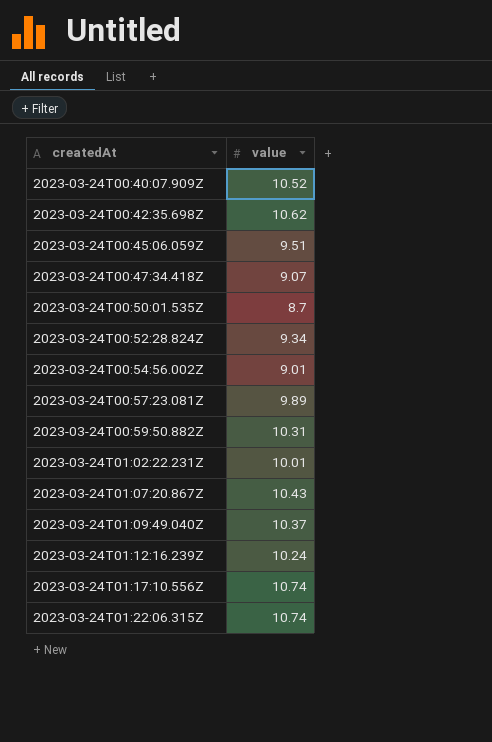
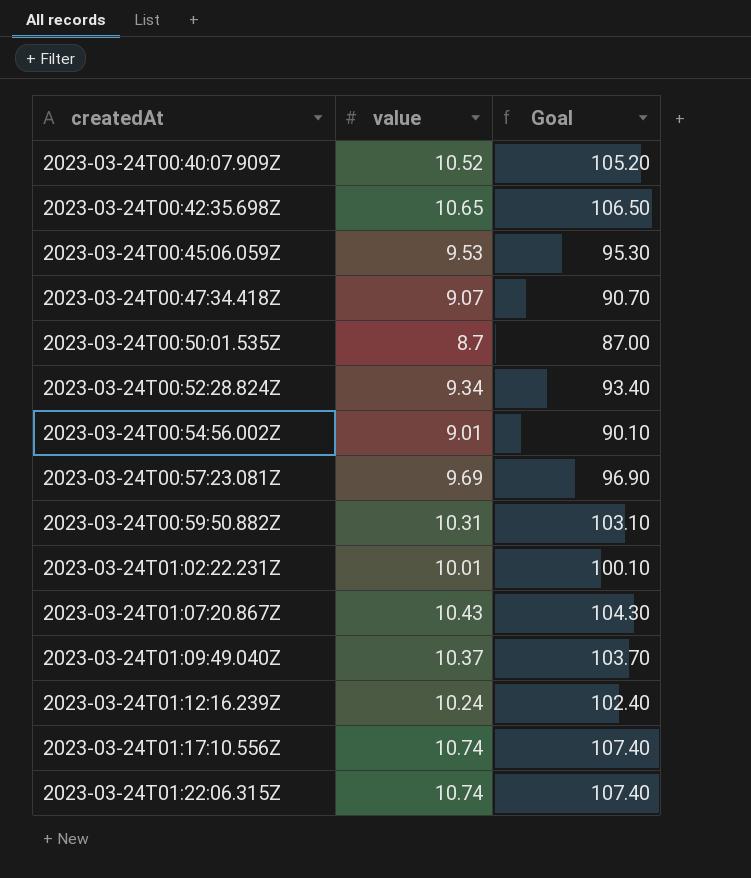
column Goal | formula: none -> [value] * 10
2023-03-24T00:42:35.698Z | value: 10.62 -> 10.65
2023-03-24T00:45:06.059Z | value: 9.51 -> 9.53
2023-03-24T00:57:23.081Z | value: 9.89 -> 9.69

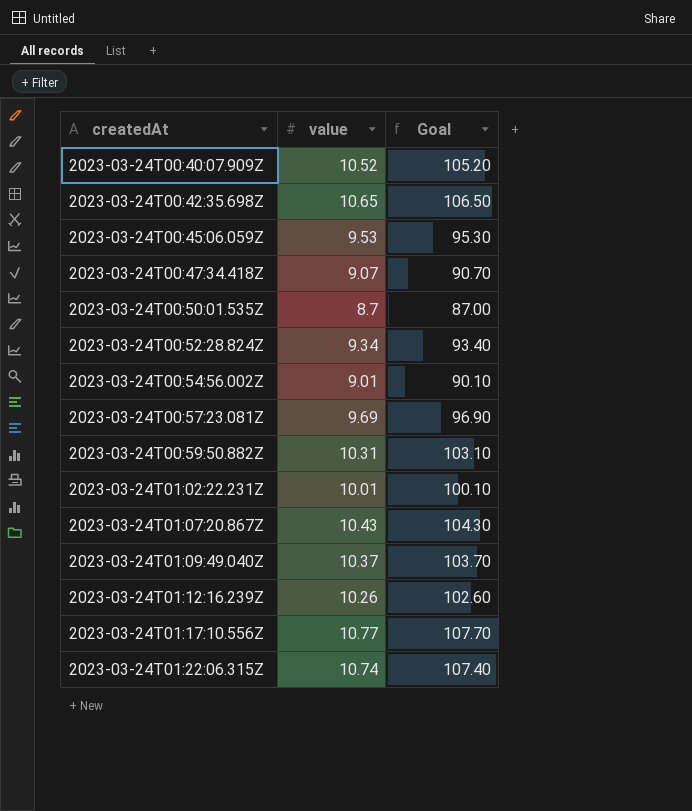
2023-03-24T01:12:16.239Z | value: 10.24 -> 10.26
2023-03-24T01:12:16.239Z | Goal: 102.40 -> 102.60
2023-03-24T01:17:10.556Z | value: 10.74 -> 10.77
2023-03-24T01:17:10.556Z | Goal: 107.40 -> 107.70

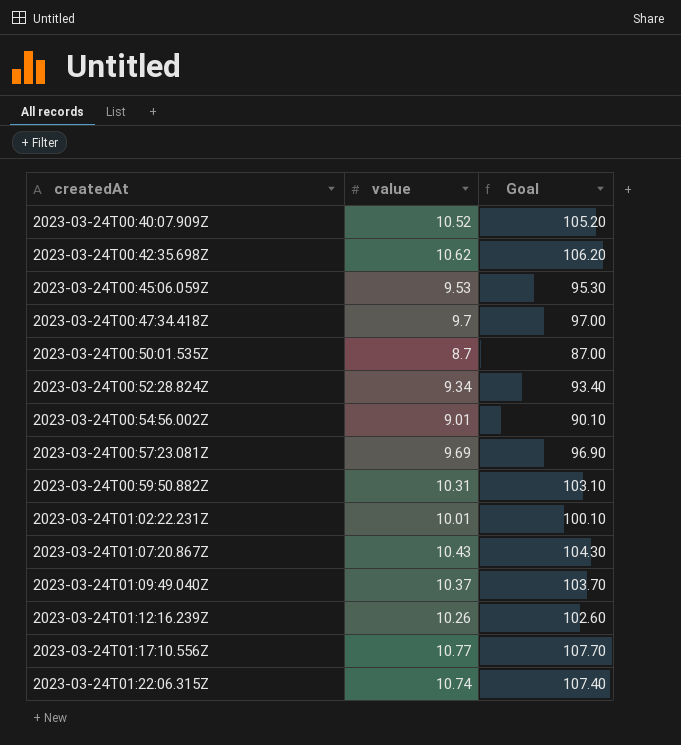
2023-03-24T00:42:35.698Z | value: 10.65 -> 10.62
2023-03-24T00:42:35.698Z | Goal: 106.50 -> 106.20
2023-03-24T00:47:34.418Z | value: 9.07 -> 9.7
2023-03-24T00:47:34.418Z | Goal: 90.70 -> 97.00

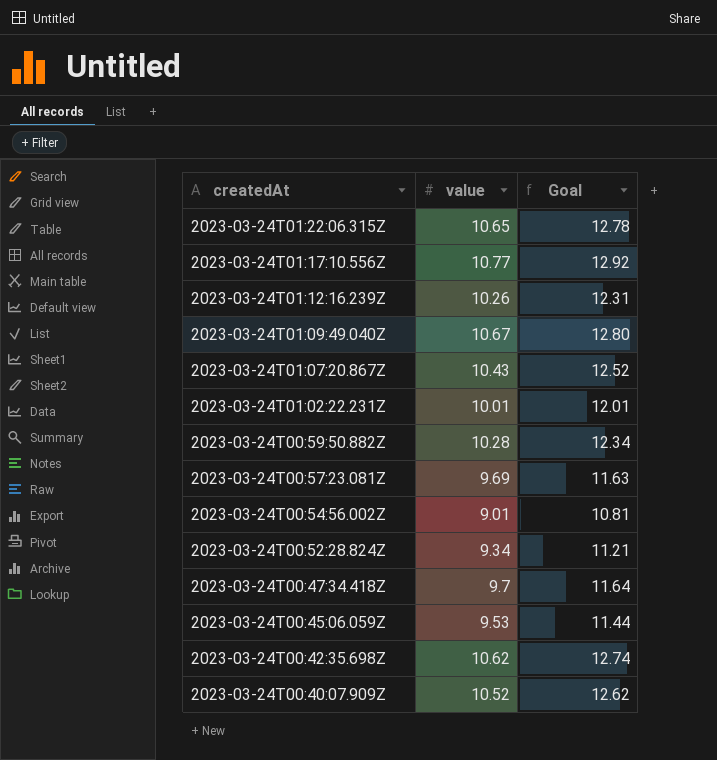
row order: createdAt ascending -> createdAt descending
column Goal | formula: [value] * 10 -> [value] * 1.2
row 2023-03-24T00:50:01.535Z: 8.7 | 87.00 -> none
2023-03-24T01:22:06.315Z | value: 10.74 -> 10.65
2023-03-24T01:09:49.040Z | value: 10.37 -> 10.67
2023-03-24T00:59:50.882Z | value: 10.31 -> 10.28

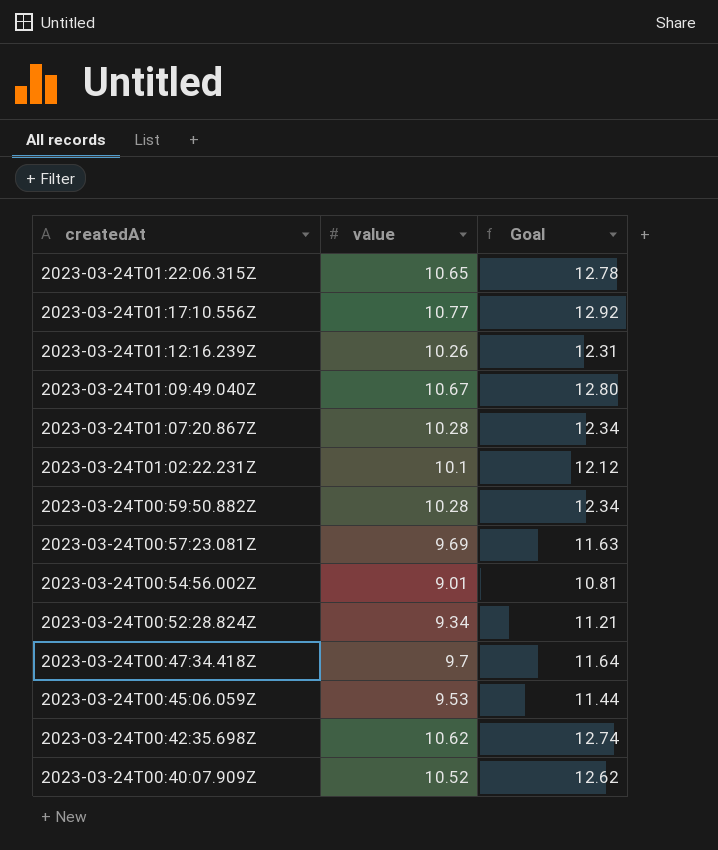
2023-03-24T01:07:20.867Z | value: 10.43 -> 10.28
2023-03-24T01:07:20.867Z | Goal: 12.52 -> 12.34
2023-03-24T01:02:22.231Z | value: 10.01 -> 10.1
2023-03-24T01:02:22.231Z | Goal: 12.01 -> 12.12

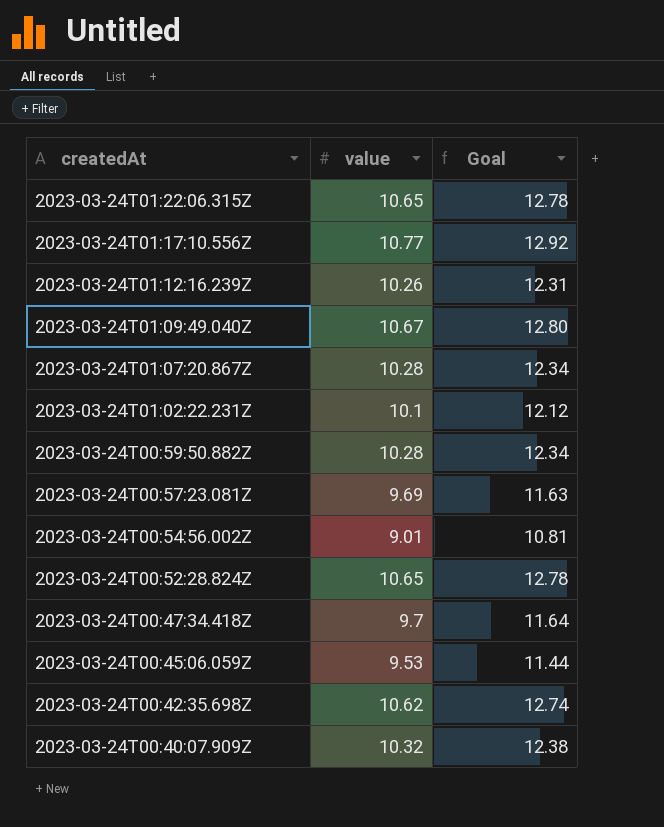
2023-03-24T00:52:28.824Z | value: 9.34 -> 10.65
2023-03-24T00:52:28.824Z | Goal: 11.21 -> 12.78
2023-03-24T00:40:07.909Z | value: 10.52 -> 10.32
2023-03-24T00:40:07.909Z | Goal: 12.62 -> 12.38

